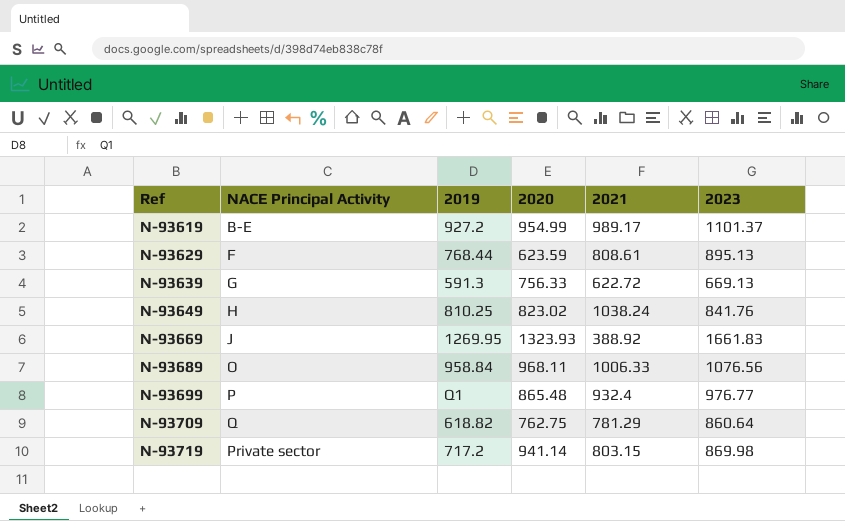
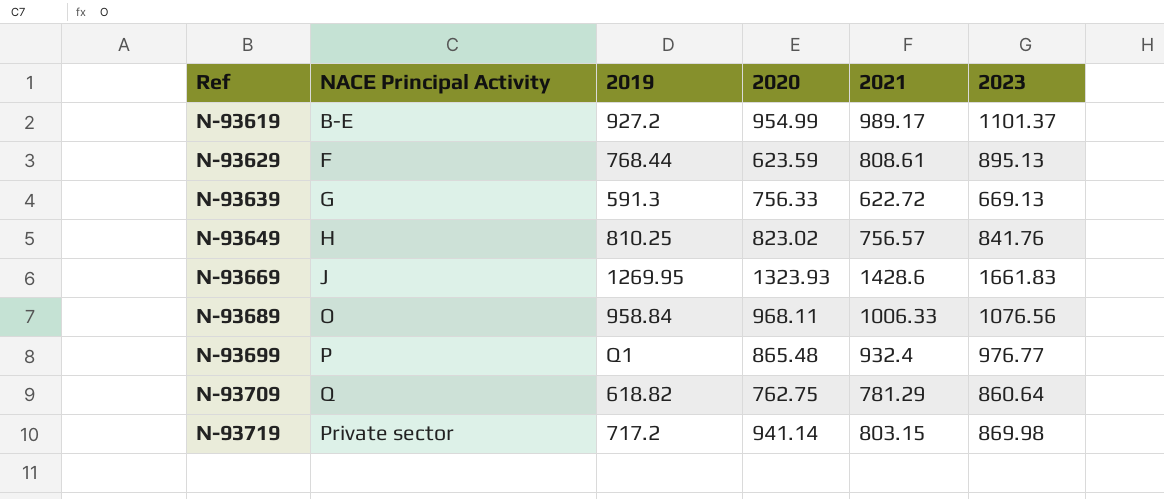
N-93649 | 2021: 1038.24 -> 756.57
N-93669 | 2021: 388.92 -> 1428.6

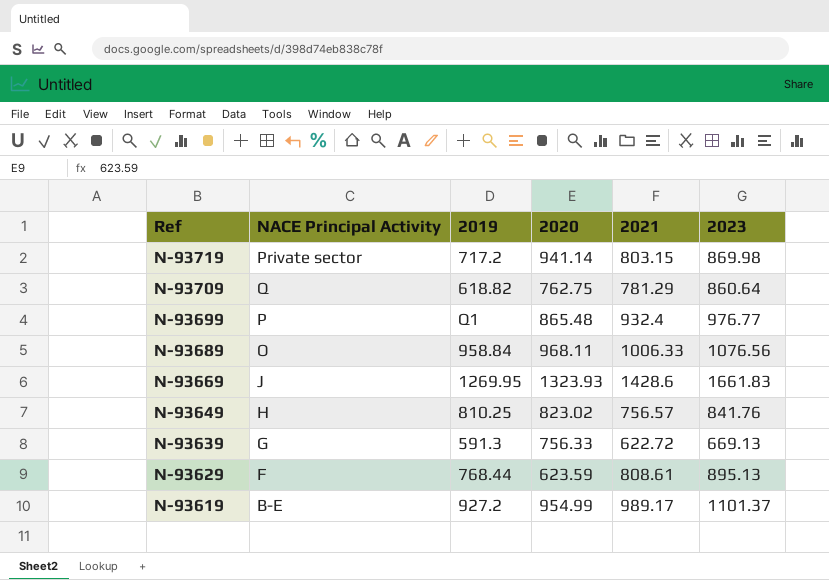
row order: Ref ascending -> Ref descending

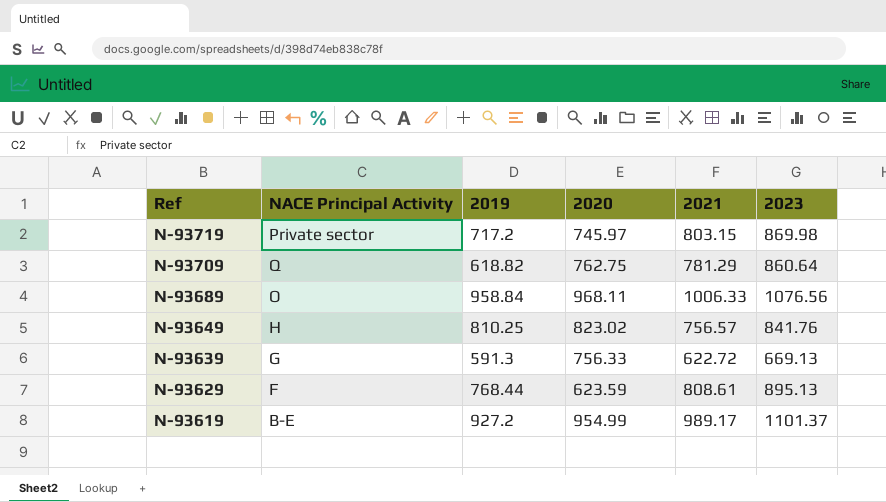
row N-93699: P | Q1 | 865.48 | 932.4 | 976.77 -> none
row N-93669: J | 1269.95 | 1323.93 | 1428.6 | 1661.83 -> none
N-93719 | 2020: 941.14 -> 745.97

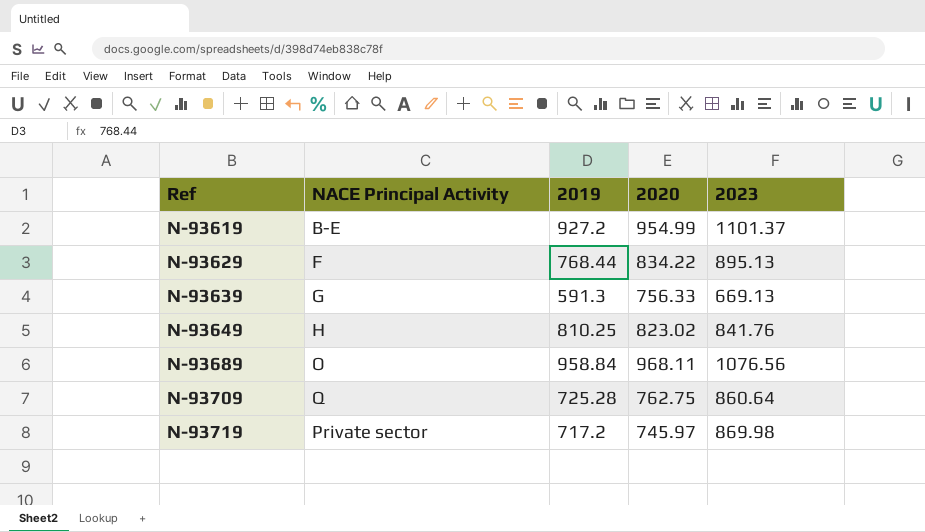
row order: Ref descending -> Ref ascending
column 2021 | position: 5 -> none
N-93629 | 2020: 623.59 -> 834.22
N-93709 | 2019: 618.82 -> 725.28

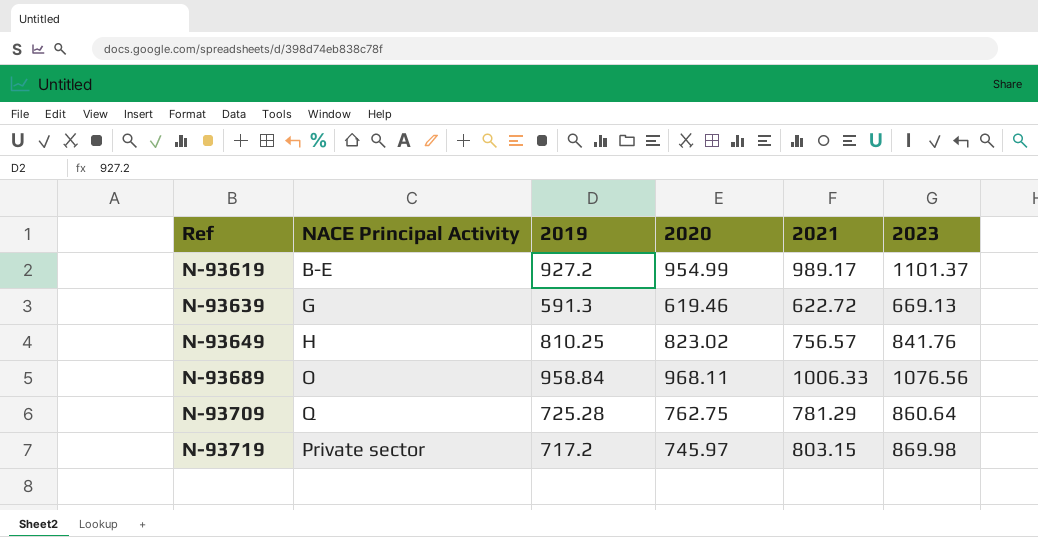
column 2021 | position: none -> 5
row N-93629: F | 768.44 | 834.22 | 895.13 -> none
N-93639 | 2020: 756.33 -> 619.46

